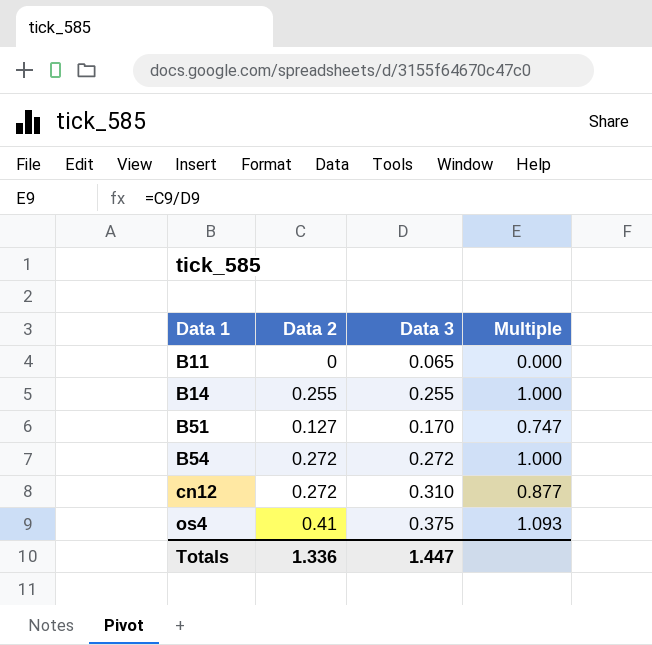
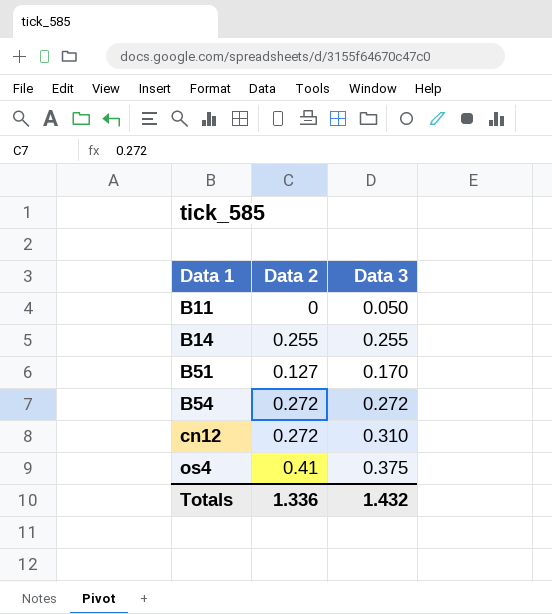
column Multiple | formula: [Data 2] / [Data 3] -> none
B11 | Data 3: 0.065 -> 0.050
Totals | Data 3: 1.447 -> 1.432

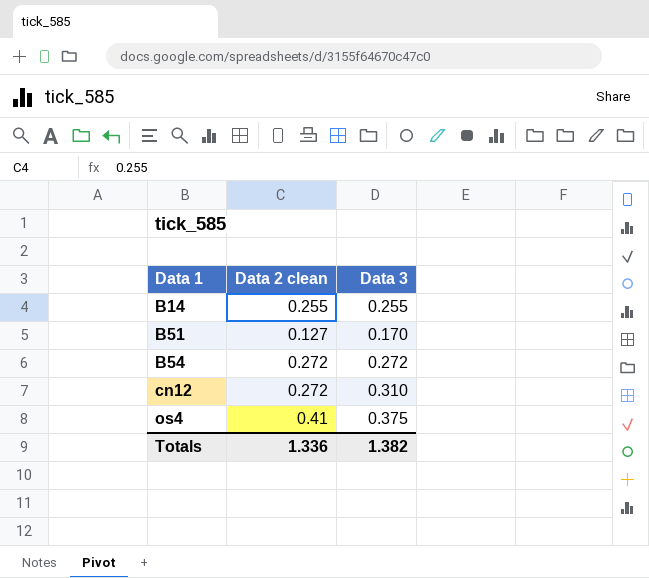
column name: Data 2 -> Data 2 clean
row B11: 0 | 0.050 -> none
Totals | Data 3: 1.432 -> 1.382

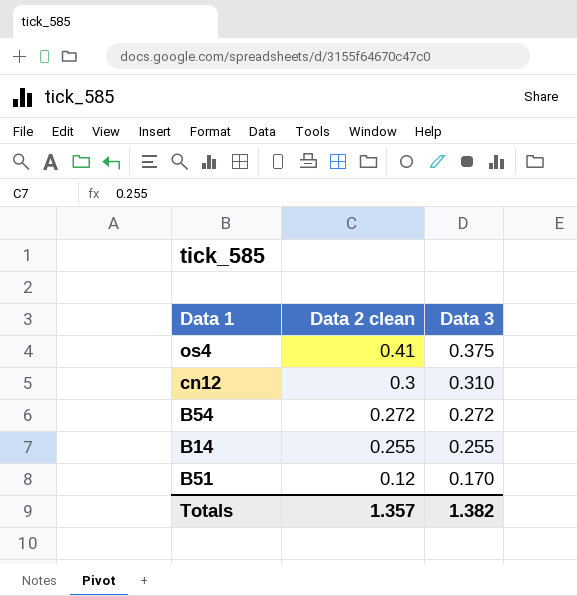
row order: Data 1 ascending -> Data 2 clean descending
cn12 | Data 2 clean: 0.272 -> 0.3
B51 | Data 2 clean: 0.127 -> 0.12
Totals | Data 2 clean: 1.336 -> 1.357

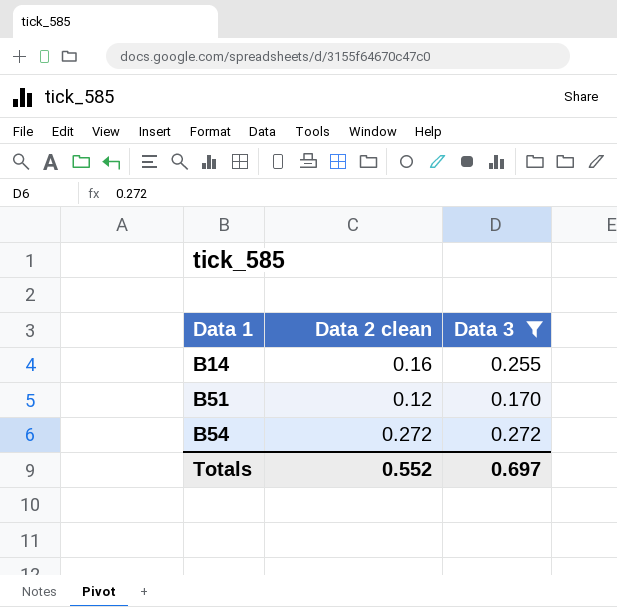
filter: none -> Data 3 <= 0.272
row order: Data 2 clean descending -> Data 1 ascending
B14 | Data 2 clean: 0.255 -> 0.16
Totals | Data 2 clean: 1.357 -> 0.552
Totals | Data 3: 1.382 -> 0.697

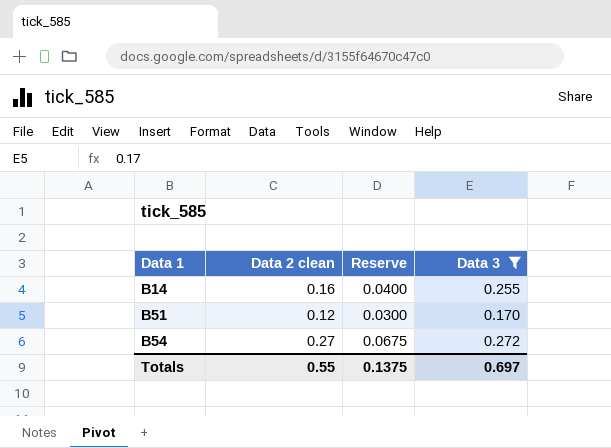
column Reserve | formula: none -> [Data 2 clean] * 0.25
B54 | Data 2 clean: 0.272 -> 0.27
Totals | Data 2 clean: 0.552 -> 0.55

